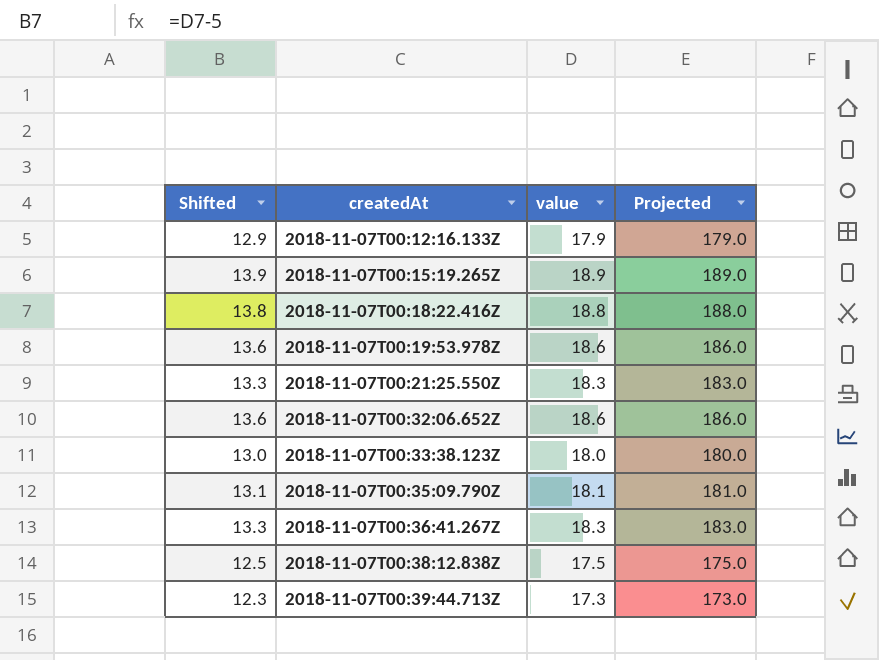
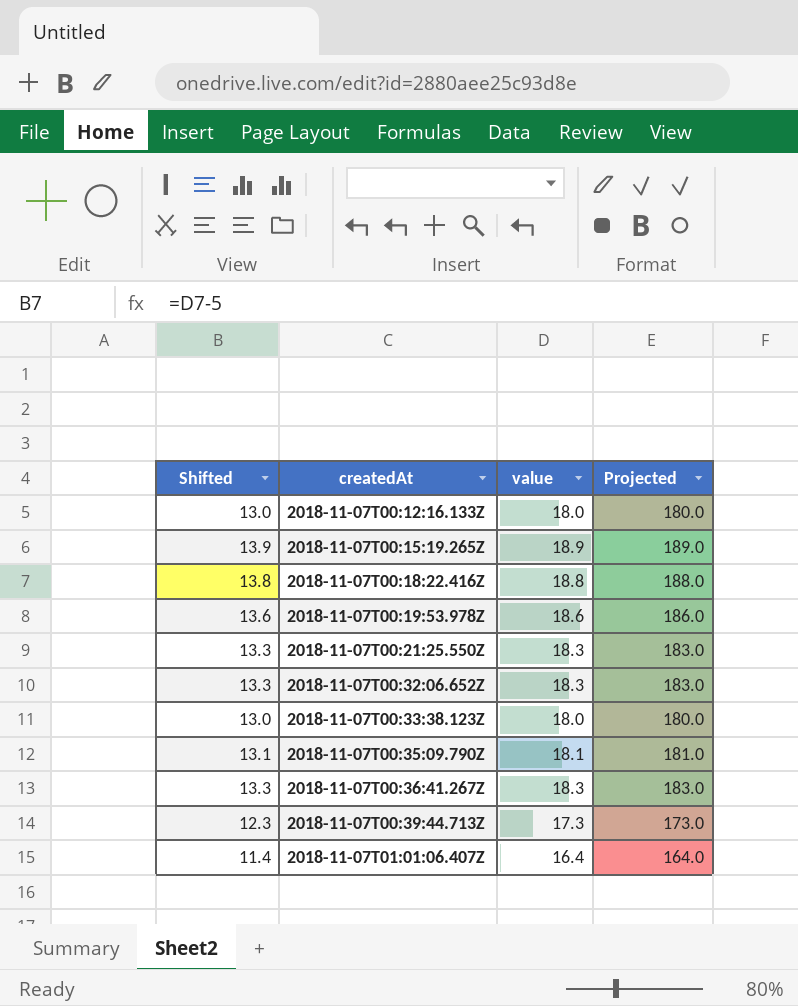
row 2018-11-07T00:38:12.838Z: 12.5 | 17.5 | 175.0 -> none
2018-11-07T00:12:16.133Z | Shifted: 12.9 -> 13.0
2018-11-07T00:12:16.133Z | value: 17.9 -> 18.0
2018-11-07T00:12:16.133Z | Projected: 179.0 -> 180.0
2018-11-07T00:32:06.652Z | Shifted: 13.6 -> 13.3
2018-11-07T00:32:06.652Z | value: 18.6 -> 18.3
2018-11-07T00:32:06.652Z | Projected: 186.0 -> 183.0
row 2018-11-07T01:01:06.407Z: none -> 11.4 | 16.4 | 164.0

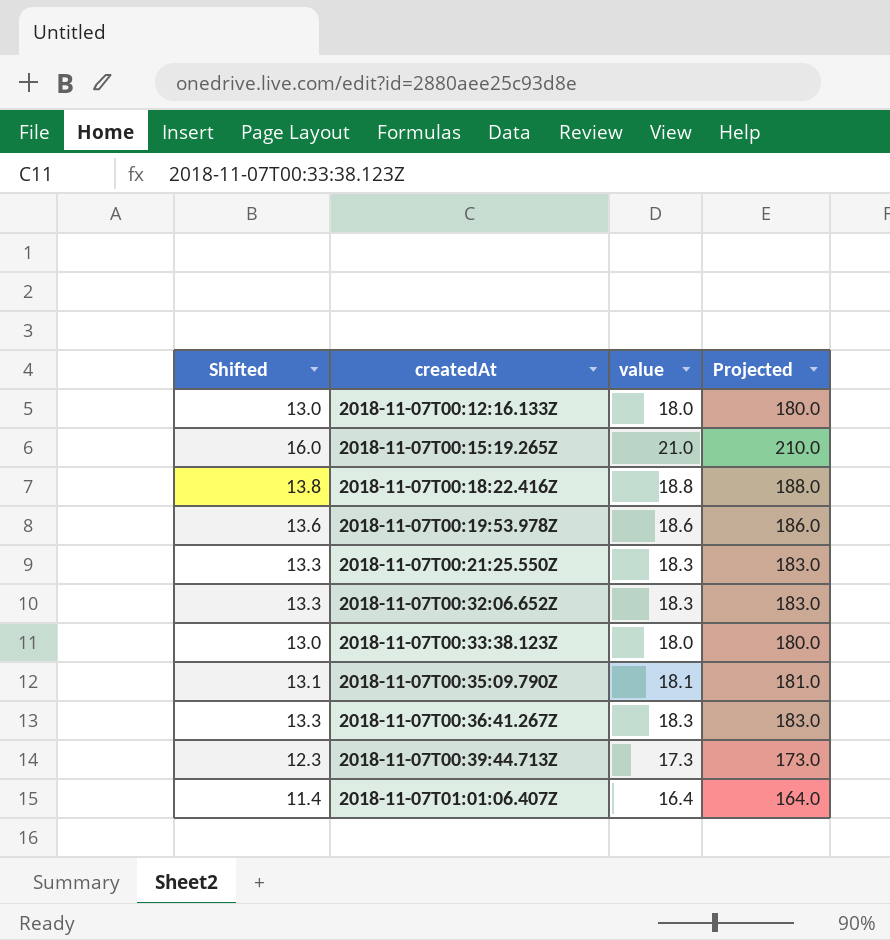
2018-11-07T00:15:19.265Z | Shifted: 13.9 -> 16.0
2018-11-07T00:15:19.265Z | value: 18.9 -> 21.0
2018-11-07T00:15:19.265Z | Projected: 189.0 -> 210.0

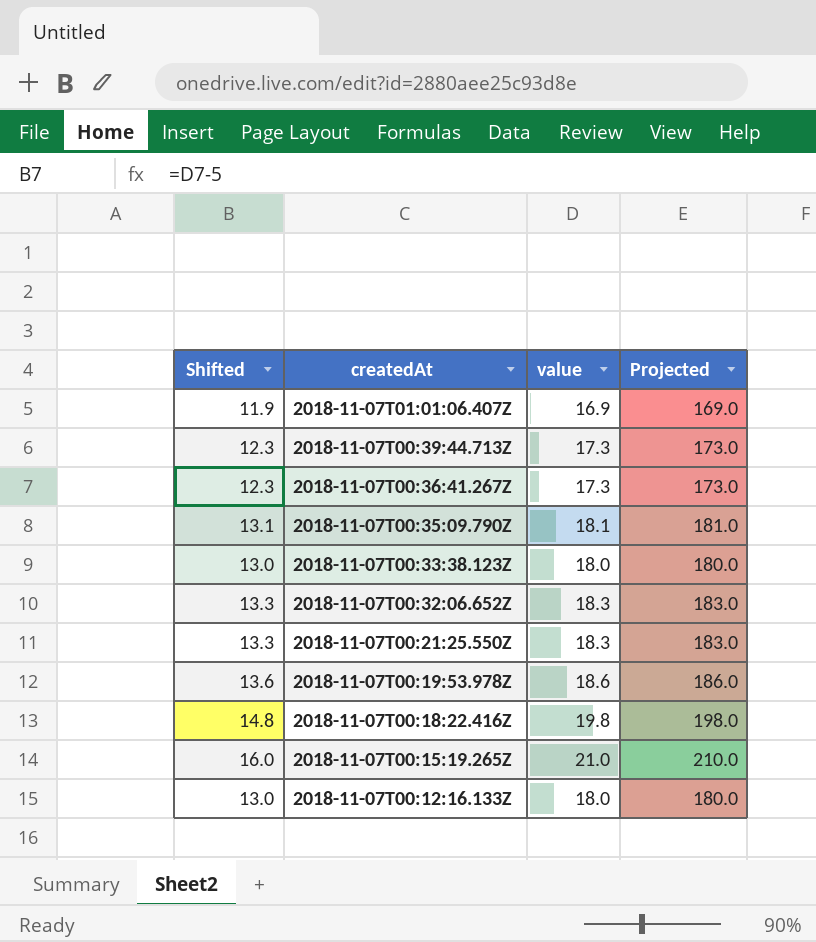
row order: createdAt ascending -> createdAt descending
2018-11-07T01:01:06.407Z | Shifted: 11.4 -> 11.9
2018-11-07T01:01:06.407Z | value: 16.4 -> 16.9
2018-11-07T01:01:06.407Z | Projected: 164.0 -> 169.0
2018-11-07T00:36:41.267Z | Shifted: 13.3 -> 12.3
2018-11-07T00:36:41.267Z | value: 18.3 -> 17.3
2018-11-07T00:36:41.267Z | Projected: 183.0 -> 173.0
2018-11-07T00:18:22.416Z | Shifted: 13.8 -> 14.8
2018-11-07T00:18:22.416Z | value: 18.8 -> 19.8
2018-11-07T00:18:22.416Z | Projected: 188.0 -> 198.0

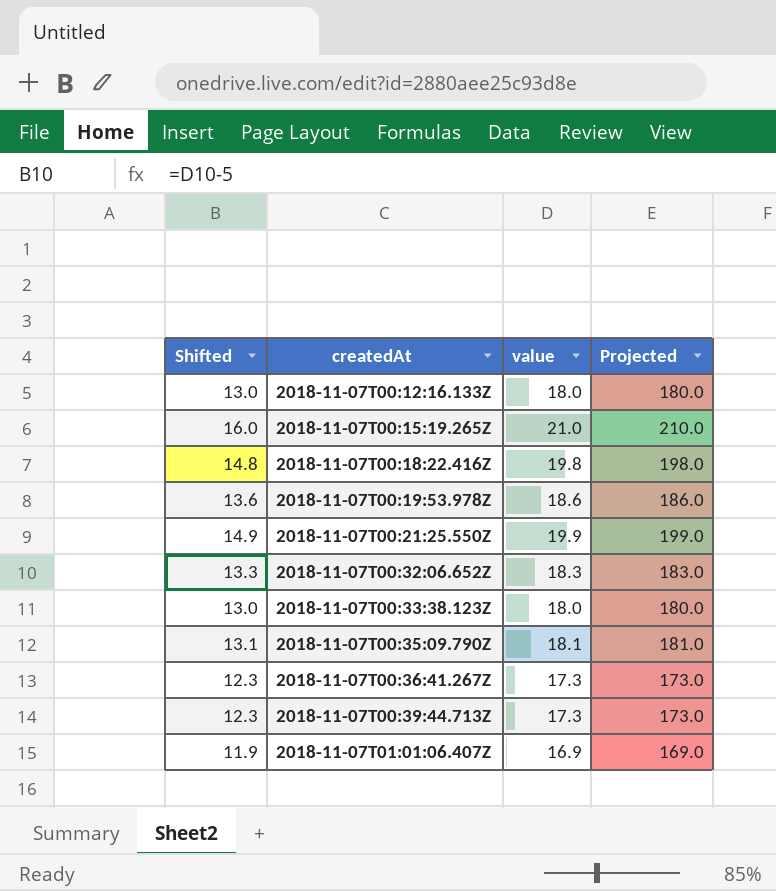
row order: createdAt descending -> createdAt ascending
2018-11-07T00:21:25.550Z | Shifted: 13.3 -> 14.9
2018-11-07T00:21:25.550Z | value: 18.3 -> 19.9
2018-11-07T00:21:25.550Z | Projected: 183.0 -> 199.0

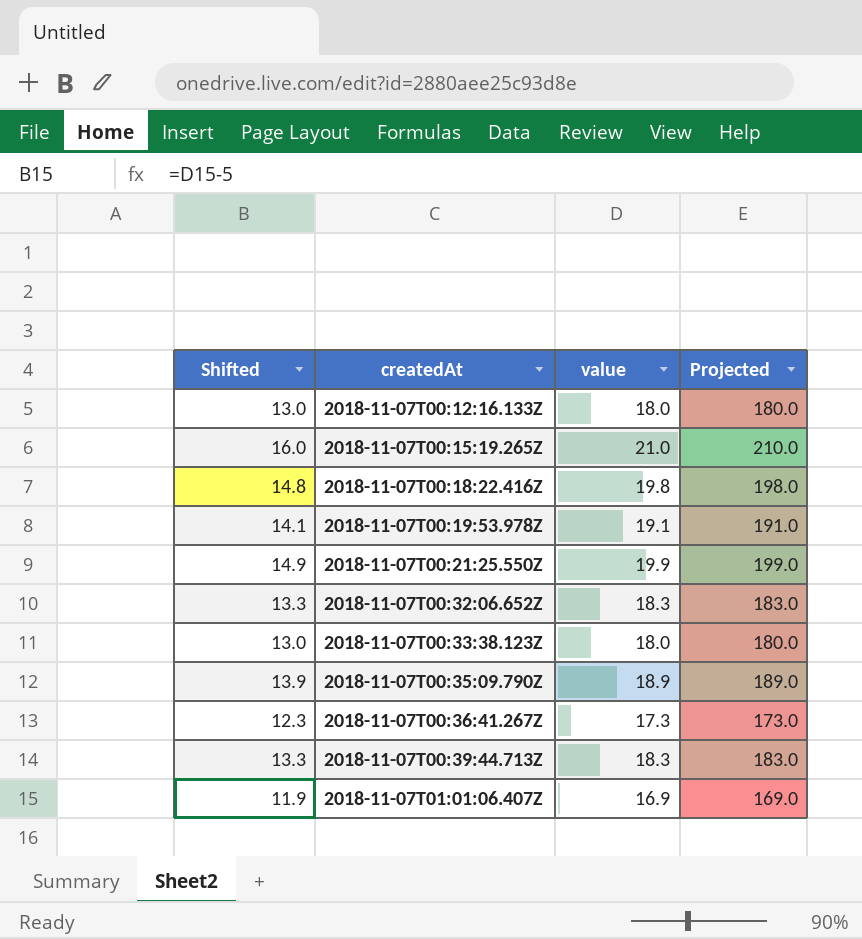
2018-11-07T00:19:53.978Z | Shifted: 13.6 -> 14.1
2018-11-07T00:19:53.978Z | value: 18.6 -> 19.1
2018-11-07T00:19:53.978Z | Projected: 186.0 -> 191.0
2018-11-07T00:35:09.790Z | Shifted: 13.1 -> 13.9
2018-11-07T00:35:09.790Z | value: 18.1 -> 18.9
2018-11-07T00:35:09.790Z | Projected: 181.0 -> 189.0
2018-11-07T00:39:44.713Z | Shifted: 12.3 -> 13.3
2018-11-07T00:39:44.713Z | value: 17.3 -> 18.3
2018-11-07T00:39:44.713Z | Projected: 173.0 -> 183.0

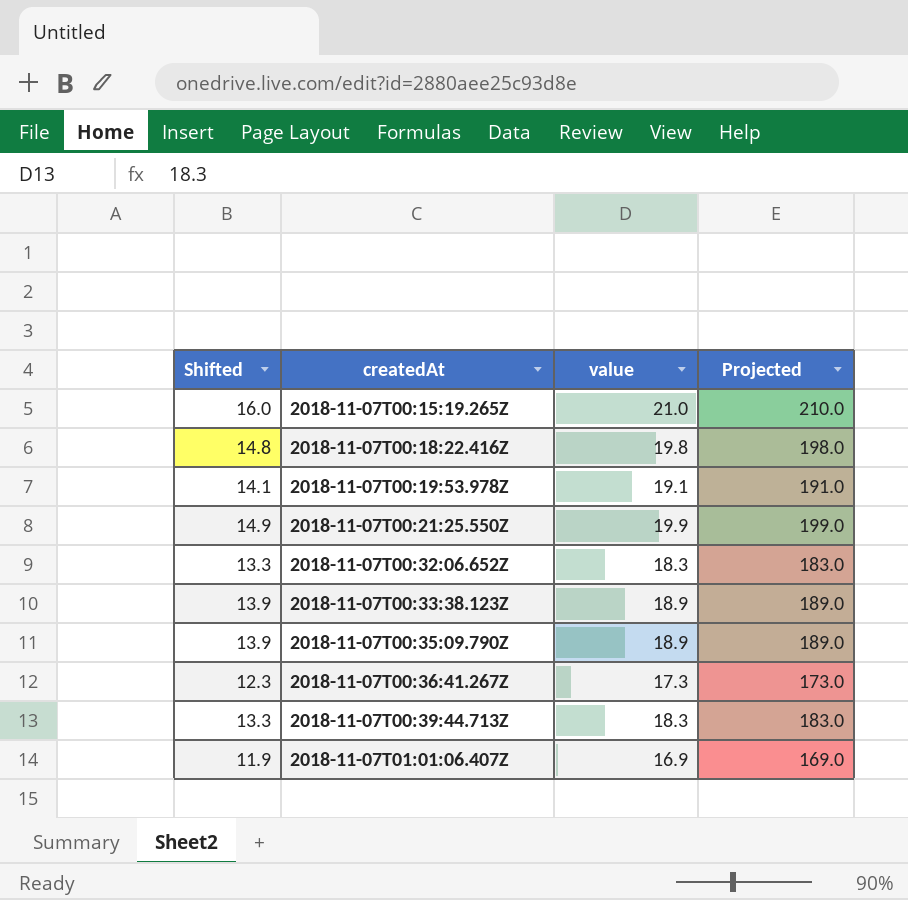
row 2018-11-07T00:12:16.133Z: 13.0 | 18.0 | 180.0 -> none
2018-11-07T00:33:38.123Z | Shifted: 13.0 -> 13.9
2018-11-07T00:33:38.123Z | value: 18.0 -> 18.9
2018-11-07T00:33:38.123Z | Projected: 180.0 -> 189.0

